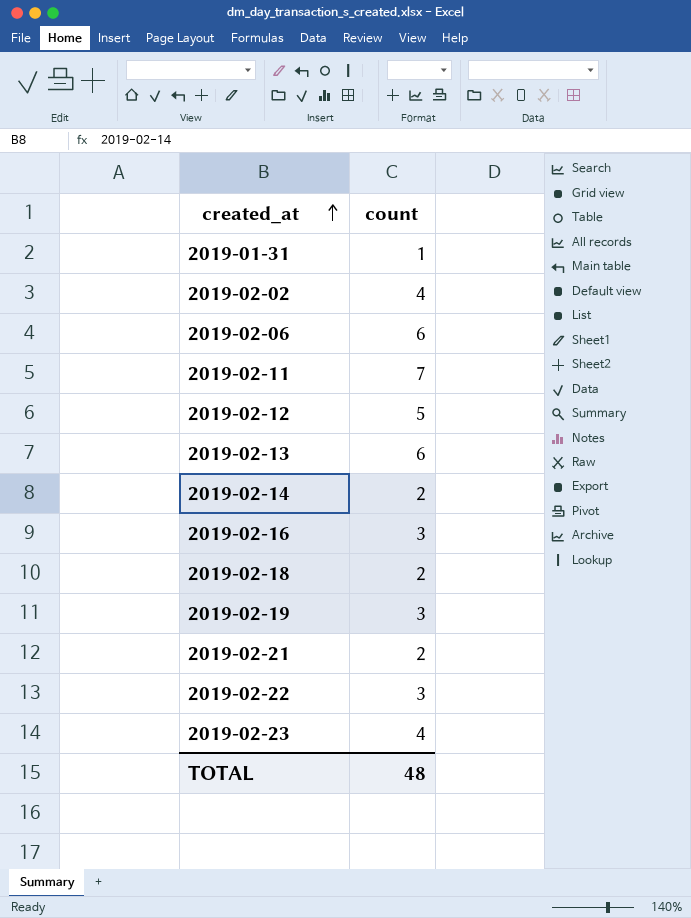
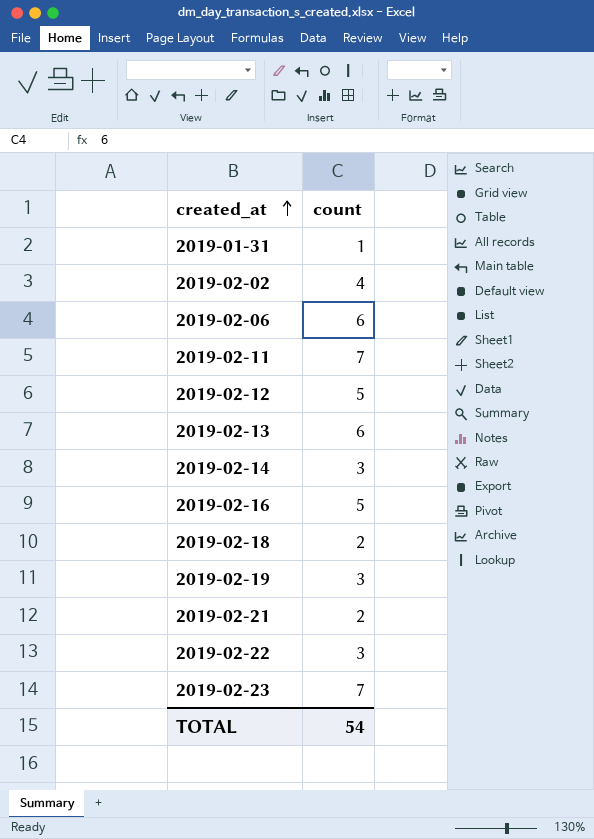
2019-02-14 | count: 2 -> 3
2019-02-16 | count: 3 -> 5
2019-02-23 | count: 4 -> 7
TOTAL | count: 48 -> 54

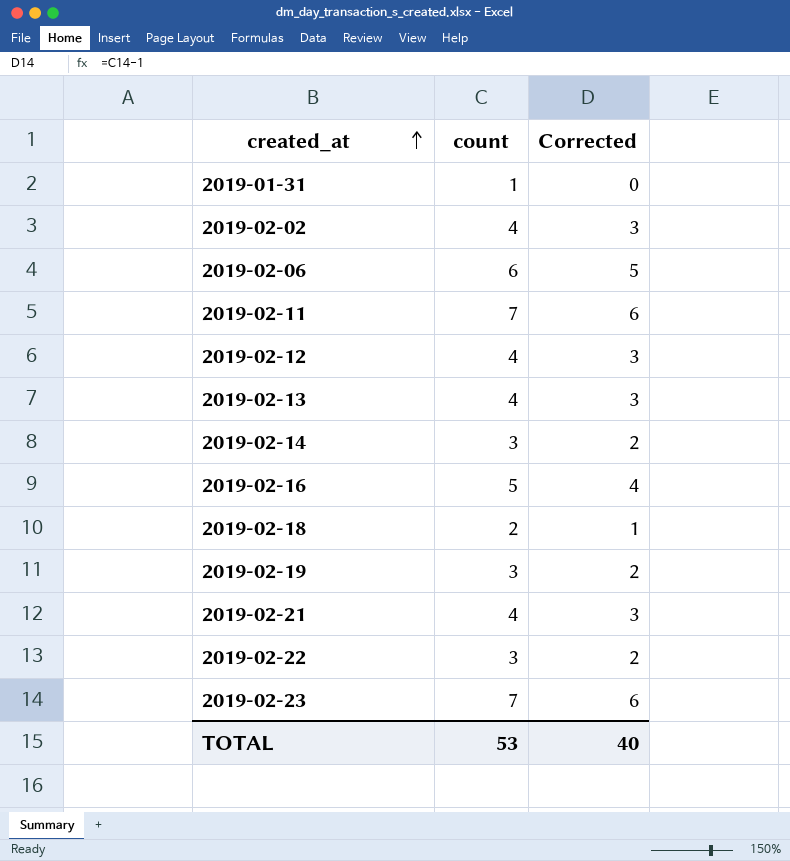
column Corrected | formula: none -> [count] - 1
2019-02-12 | count: 5 -> 4
2019-02-13 | count: 6 -> 4
2019-02-21 | count: 2 -> 4
TOTAL | count: 54 -> 53

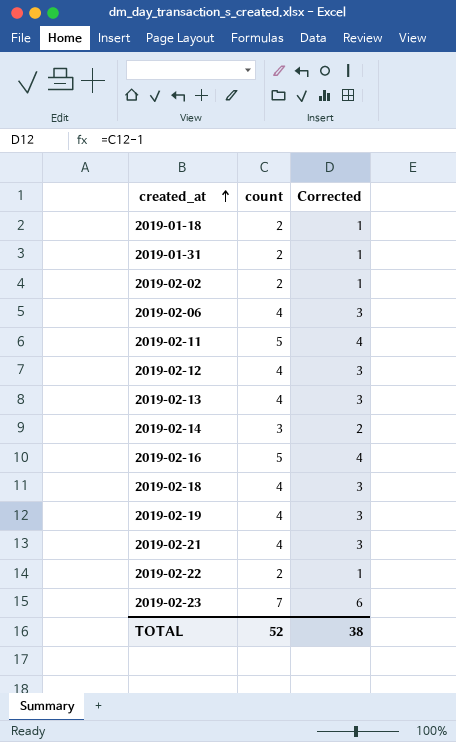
row 2019-01-18: none -> 2 | 1
2019-01-31 | count: 1 -> 2
2019-01-31 | Corrected: 0 -> 1
2019-02-02 | count: 4 -> 2
2019-02-02 | Corrected: 3 -> 1
2019-02-06 | count: 6 -> 4
2019-02-06 | Corrected: 5 -> 3
2019-02-11 | count: 7 -> 5
2019-02-11 | Corrected: 6 -> 4
2019-02-18 | count: 2 -> 4
2019-02-18 | Corrected: 1 -> 3
2019-02-19 | count: 3 -> 4
2019-02-19 | Corrected: 2 -> 3
2019-02-22 | count: 3 -> 2
2019-02-22 | Corrected: 2 -> 1
TOTAL | count: 53 -> 52
TOTAL | Corrected: 40 -> 38

